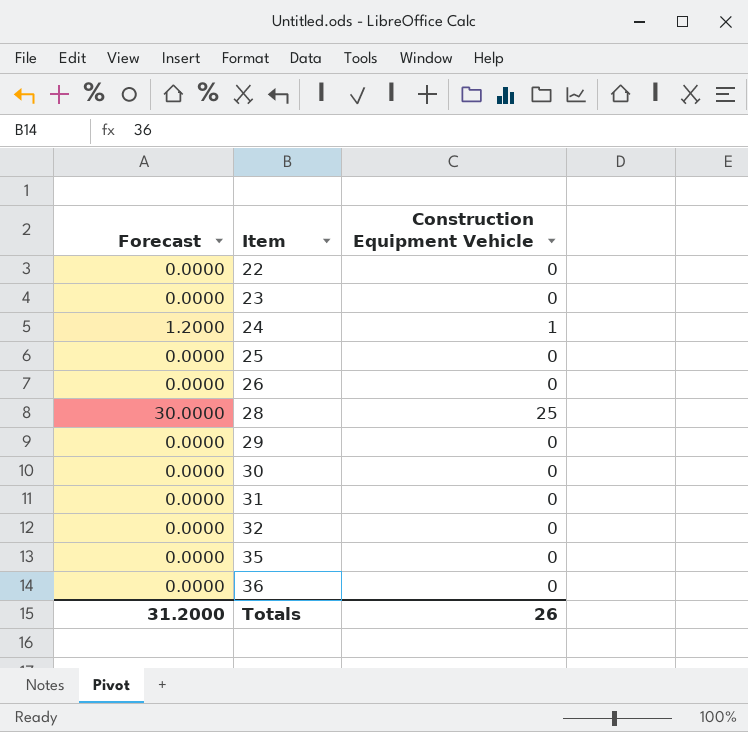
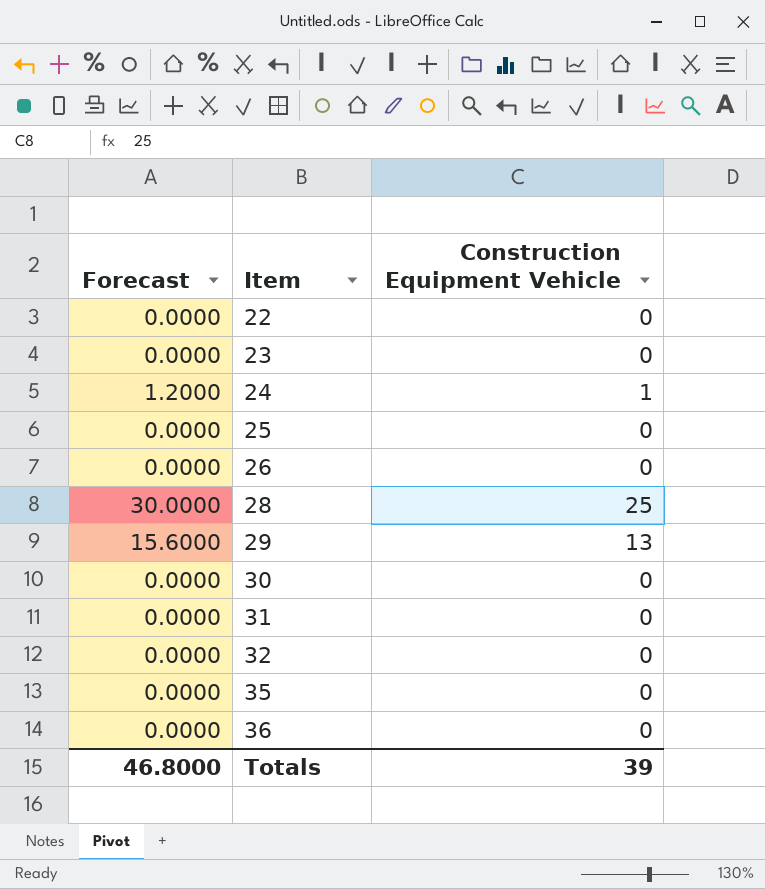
29 | Forecast: 0.0000 -> 15.6000
29 | Construction Equipment Vehicle: 0 -> 13
Totals | Forecast: 31.2000 -> 46.8000
Totals | Construction Equipment Vehicle: 26 -> 39

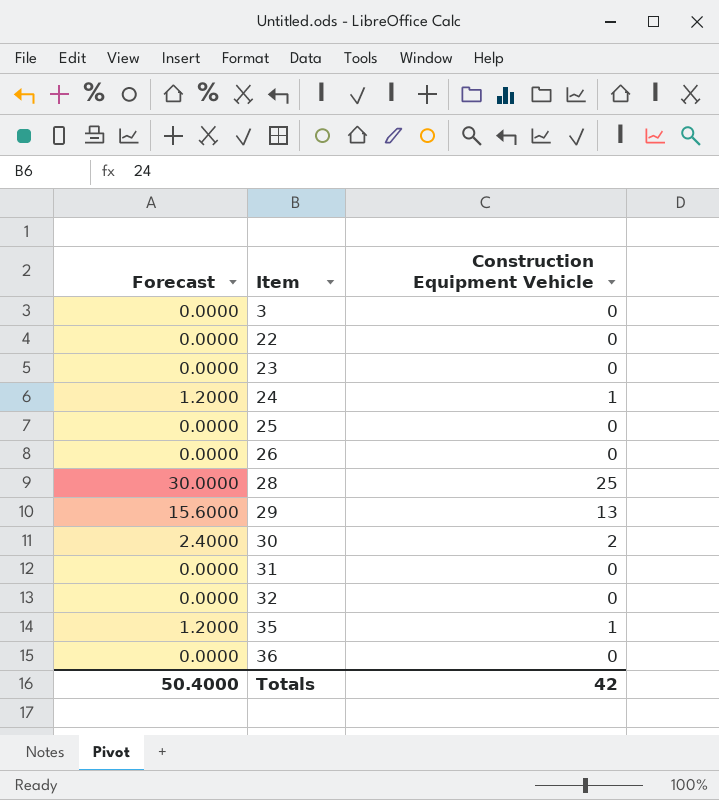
row 3: none -> 0.0000 | 0
30 | Forecast: 0.0000 -> 2.4000
30 | Construction Equipment Vehicle: 0 -> 2
35 | Forecast: 0.0000 -> 1.2000
35 | Construction Equipment Vehicle: 0 -> 1
Totals | Forecast: 46.8000 -> 50.4000
Totals | Construction Equipment Vehicle: 39 -> 42

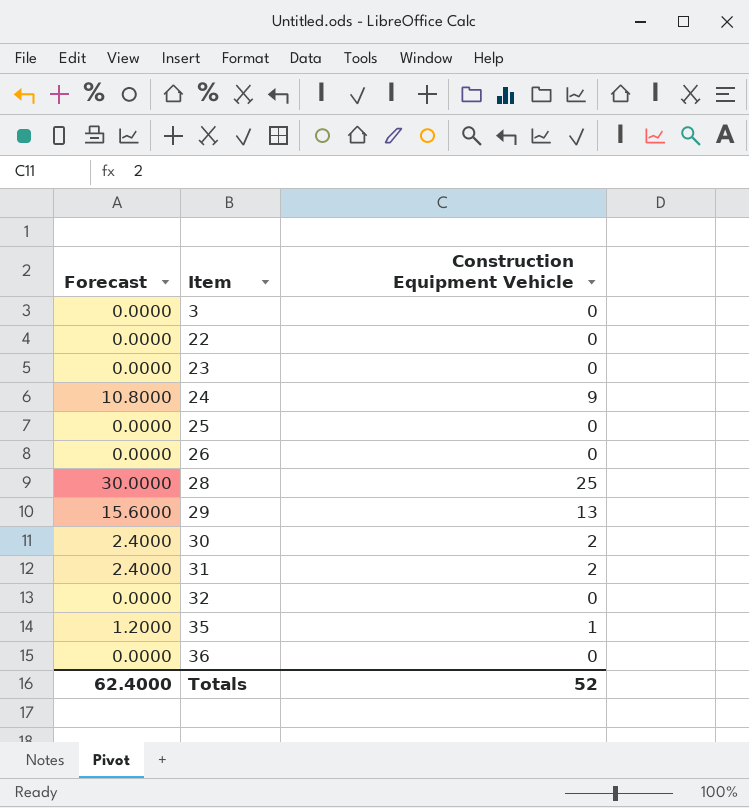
24 | Forecast: 1.2000 -> 10.8000
24 | Construction Equipment Vehicle: 1 -> 9
31 | Forecast: 0.0000 -> 2.4000
31 | Construction Equipment Vehicle: 0 -> 2
Totals | Forecast: 50.4000 -> 62.4000
Totals | Construction Equipment Vehicle: 42 -> 52

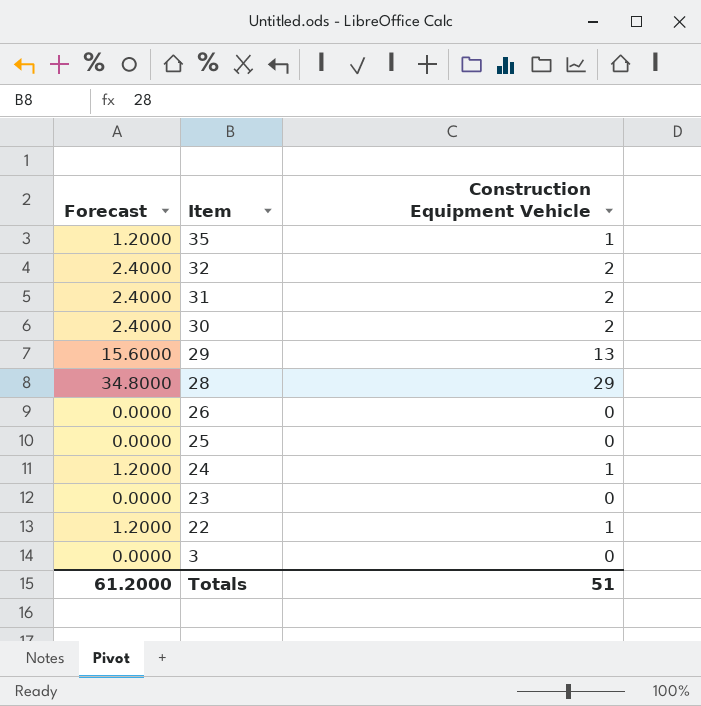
row order: Item ascending -> Item descending
row 36: 0.0000 | 0 -> none
32 | Forecast: 0.0000 -> 2.4000
32 | Construction Equipment Vehicle: 0 -> 2
28 | Forecast: 30.0000 -> 34.8000
28 | Construction Equipment Vehicle: 25 -> 29
24 | Forecast: 10.8000 -> 1.2000
24 | Construction Equipment Vehicle: 9 -> 1
22 | Forecast: 0.0000 -> 1.2000
22 | Construction Equipment Vehicle: 0 -> 1
Totals | Forecast: 62.4000 -> 61.2000
Totals | Construction Equipment Vehicle: 52 -> 51

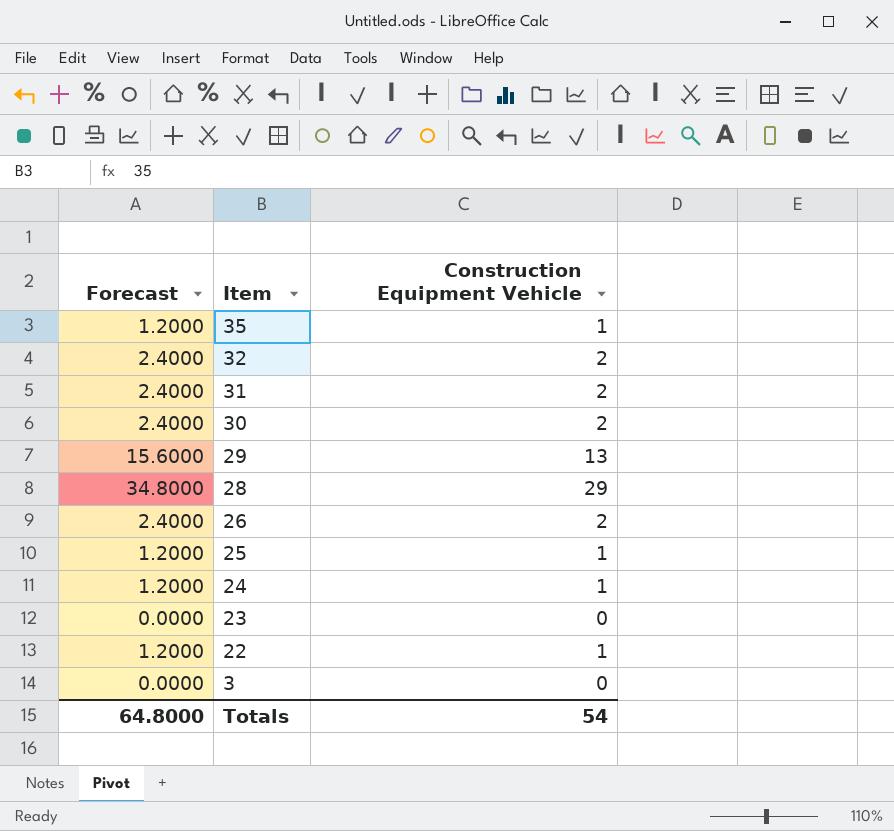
26 | Forecast: 0.0000 -> 2.4000
26 | Construction Equipment Vehicle: 0 -> 2
25 | Forecast: 0.0000 -> 1.2000
25 | Construction Equipment Vehicle: 0 -> 1
Totals | Forecast: 61.2000 -> 64.8000
Totals | Construction Equipment Vehicle: 51 -> 54

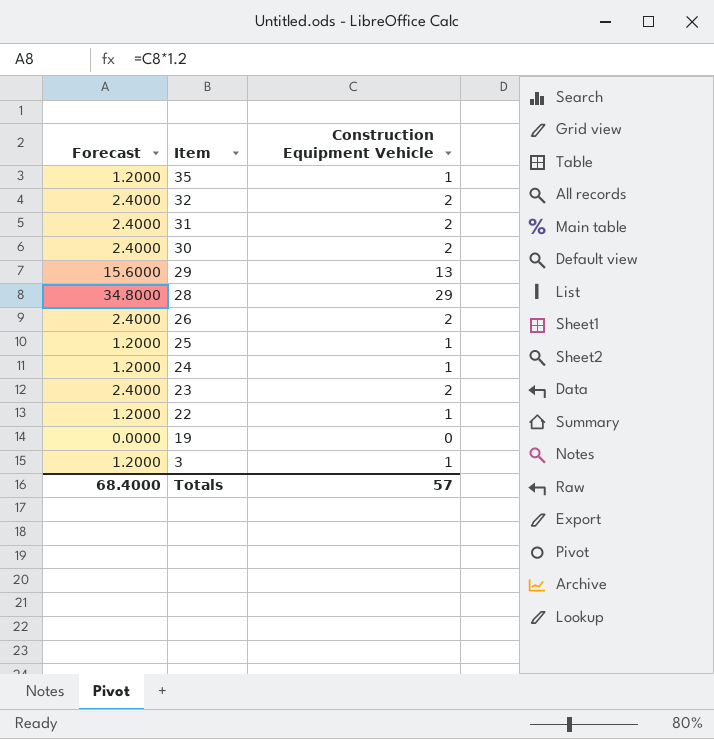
23 | Forecast: 0.0000 -> 2.4000
23 | Construction Equipment Vehicle: 0 -> 2
row 19: none -> 0.0000 | 0
3 | Forecast: 0.0000 -> 1.2000
3 | Construction Equipment Vehicle: 0 -> 1
Totals | Forecast: 64.8000 -> 68.4000
Totals | Construction Equipment Vehicle: 54 -> 57

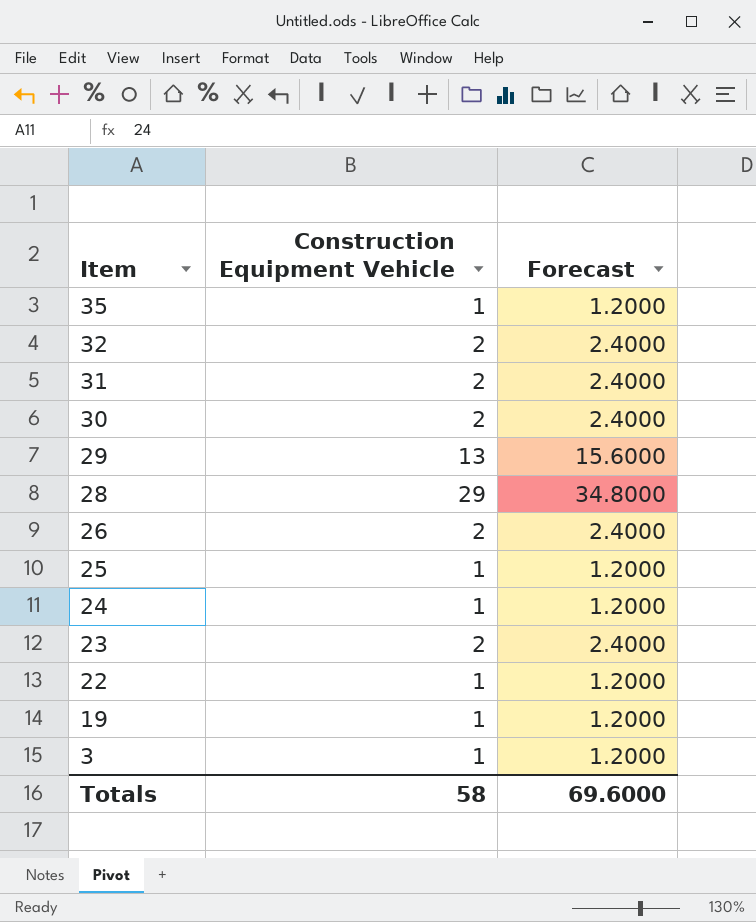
column Forecast | position: 1 -> 3
19 | Construction Equipment Vehicle: 0 -> 1
19 | Forecast: 0.0000 -> 1.2000
Totals | Construction Equipment Vehicle: 57 -> 58
Totals | Forecast: 68.4000 -> 69.6000

